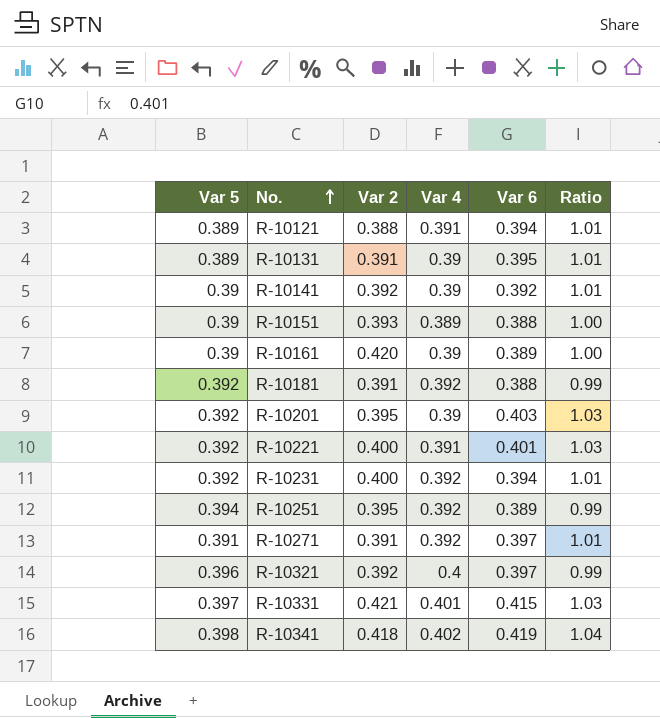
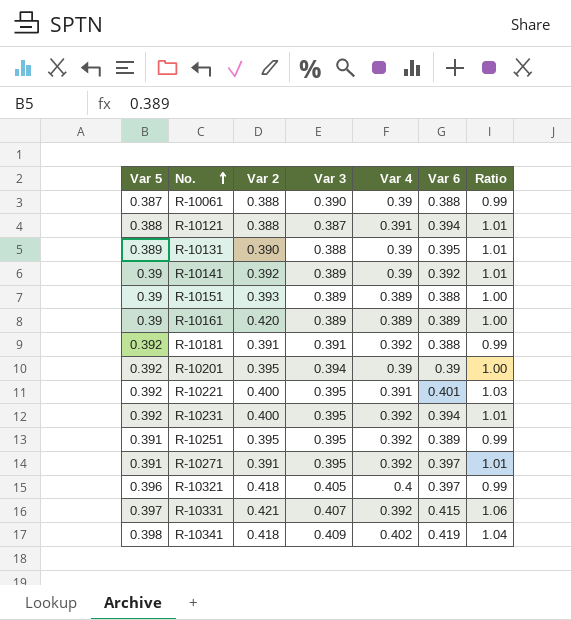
column Var 3 | position: none -> 4
row R-10061: none -> 0.387 | 0.388 | 0.390 | 0.39 | 0.388 | 0.99
R-10121 | Var 5: 0.389 -> 0.388
R-10131 | Var 2: 0.391 -> 0.390
R-10161 | Var 4: 0.39 -> 0.389
R-10201 | Var 6: 0.403 -> 0.39
R-10201 | Ratio: 1.03 -> 1.00
R-10251 | Var 5: 0.394 -> 0.391
R-10321 | Var 2: 0.392 -> 0.418
R-10331 | Var 4: 0.401 -> 0.392
R-10331 | Ratio: 1.03 -> 1.06

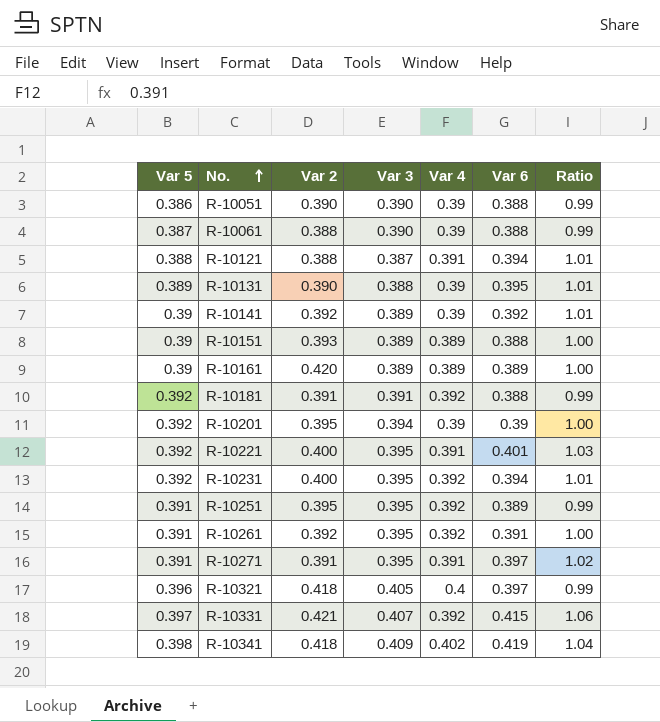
row R-10051: none -> 0.386 | 0.390 | 0.390 | 0.39 | 0.388 | 0.99
row R-10261: none -> 0.391 | 0.392 | 0.395 | 0.392 | 0.391 | 1.00
R-10271 | Var 4: 0.392 -> 0.391
R-10271 | Ratio: 1.01 -> 1.02

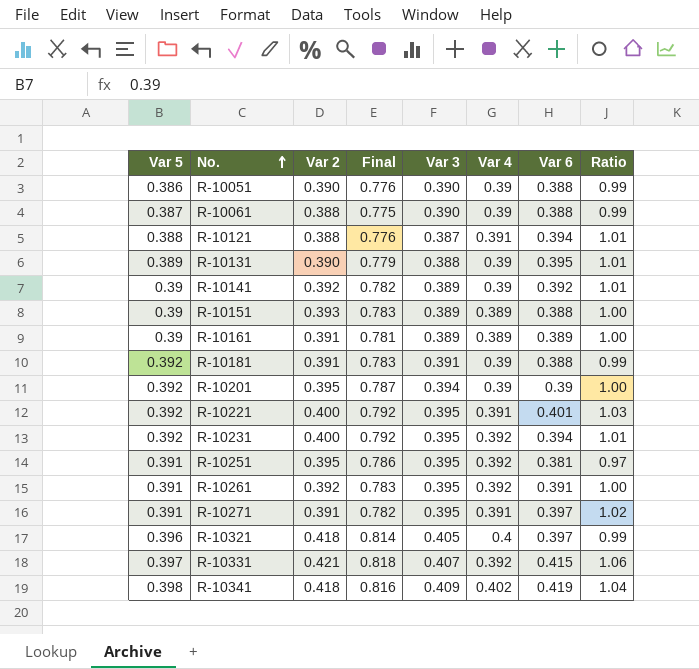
column Final | formula: none -> [Var 5] + [Var 2]
R-10161 | Var 2: 0.420 -> 0.391
R-10181 | Var 4: 0.392 -> 0.39
R-10251 | Var 6: 0.389 -> 0.381
R-10251 | Ratio: 0.99 -> 0.97

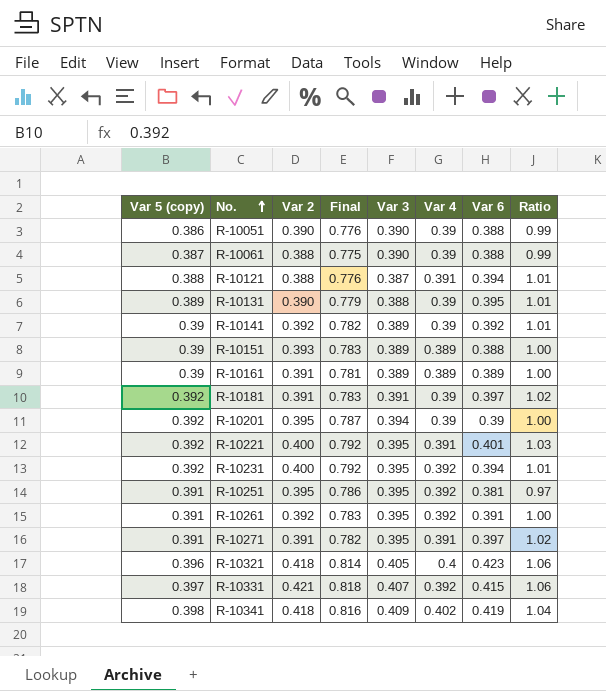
column name: Var 5 -> Var 5 (copy)
R-10181 | Var 6: 0.388 -> 0.397
R-10181 | Ratio: 0.99 -> 1.02
R-10321 | Var 6: 0.397 -> 0.423
R-10321 | Ratio: 0.99 -> 1.06

